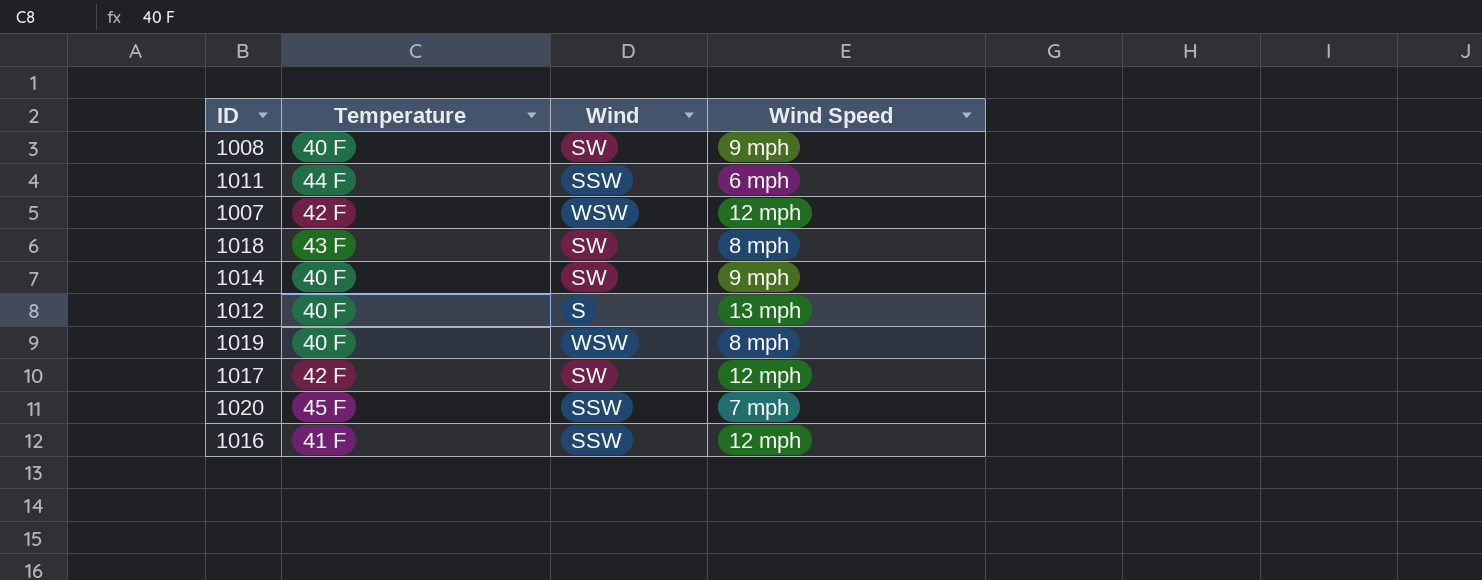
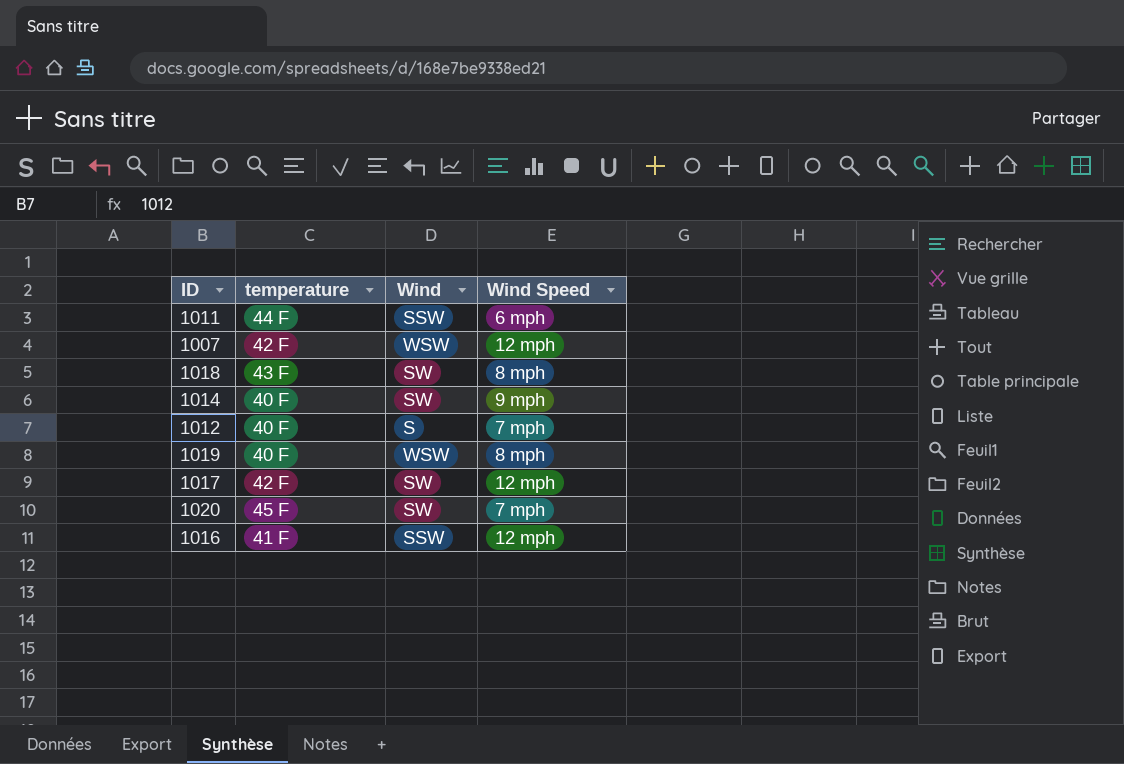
column name: Temperature -> temperature
row 1008: 40 F | SW | 9 mph -> none
1012 | Wind Speed: 13 mph -> 7 mph
1020 | Wind: SSW -> SW

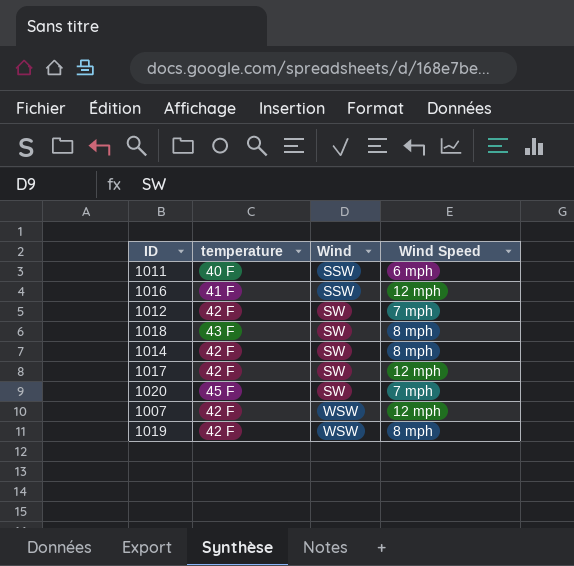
row order: none -> Wind ascending
1011 | temperature: 44 F -> 40 F
1012 | temperature: 40 F -> 42 F
1012 | Wind: S -> SW
1014 | temperature: 40 F -> 42 F
1014 | Wind Speed: 9 mph -> 8 mph
1019 | temperature: 40 F -> 42 F

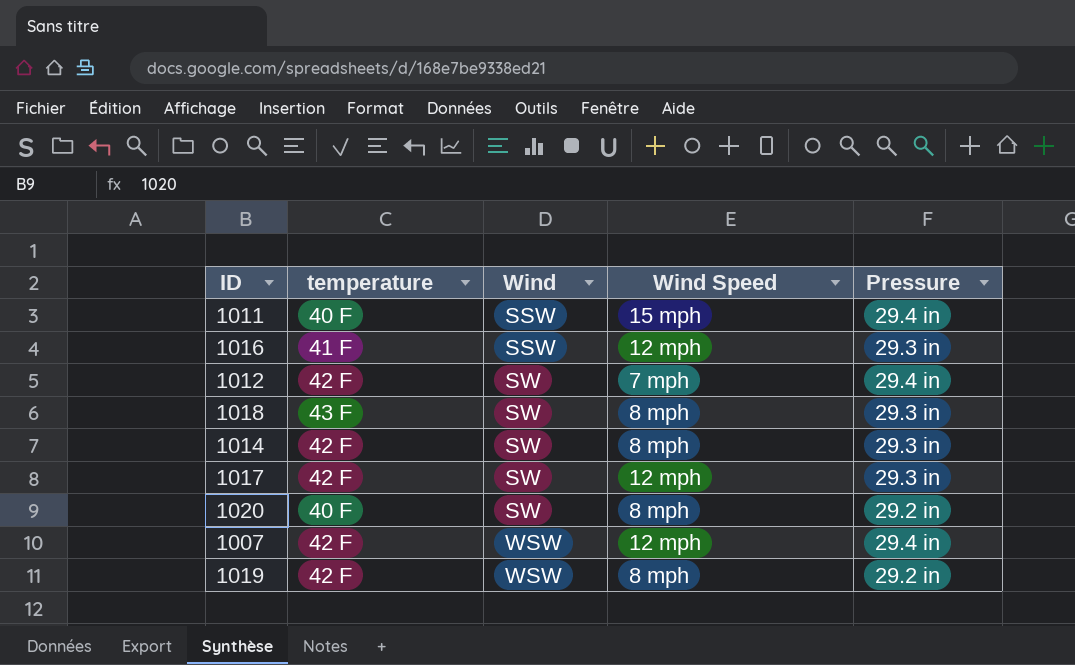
column Pressure | position: none -> 5
1011 | Wind Speed: 6 mph -> 15 mph
1020 | temperature: 45 F -> 40 F
1020 | Wind Speed: 7 mph -> 8 mph

